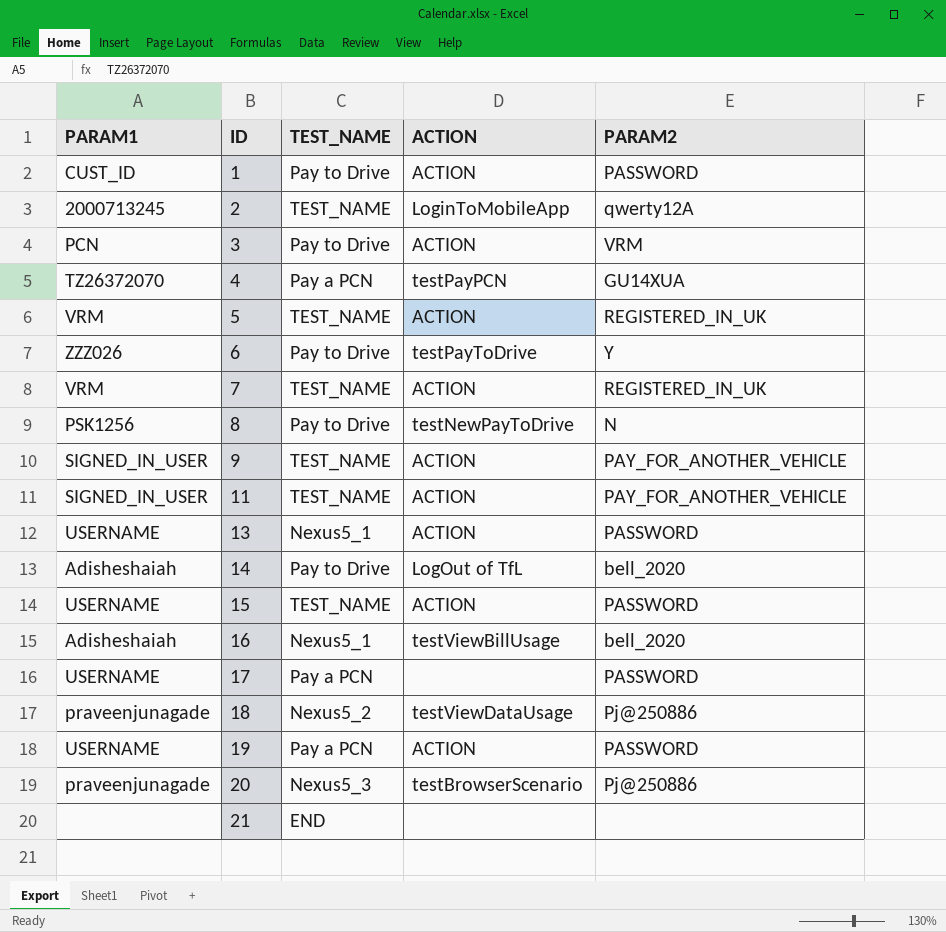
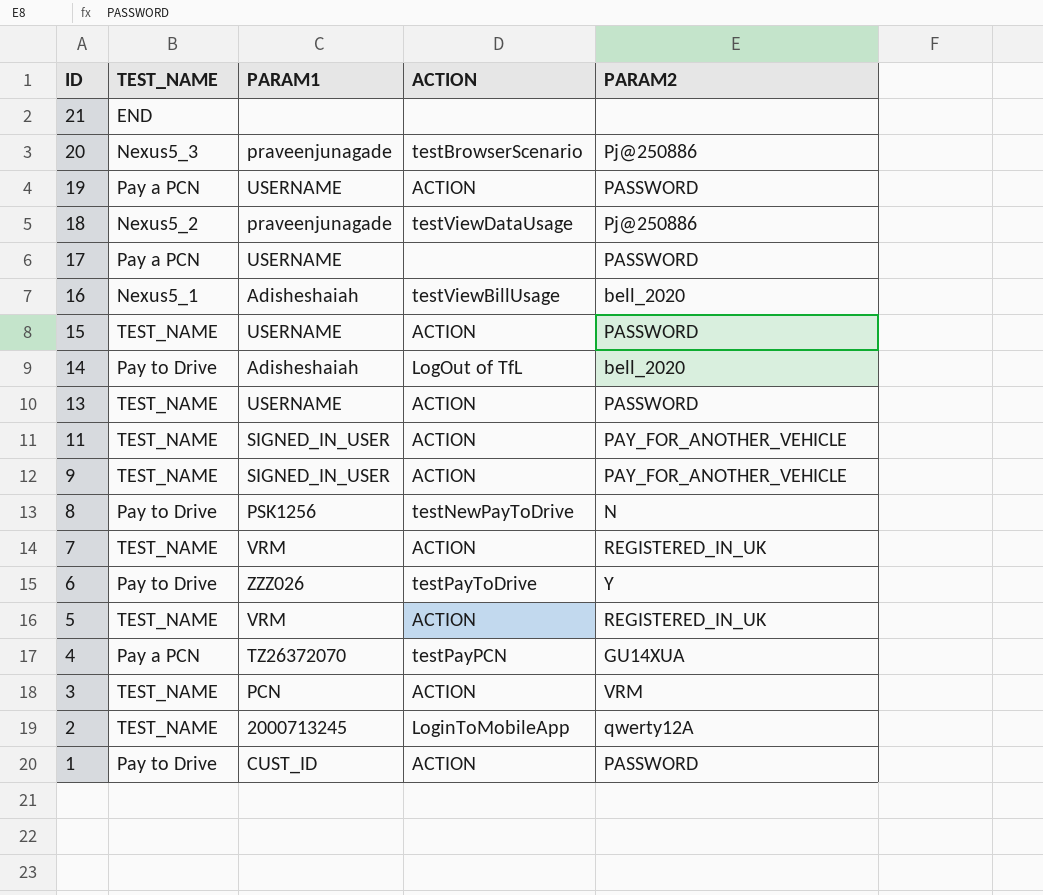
row order: ID ascending -> ID descending
column PARAM1 | position: 1 -> 3
13 | TEST_NAME: Nexus5_1 -> TEST_NAME
3 | TEST_NAME: Pay to Drive -> TEST_NAME

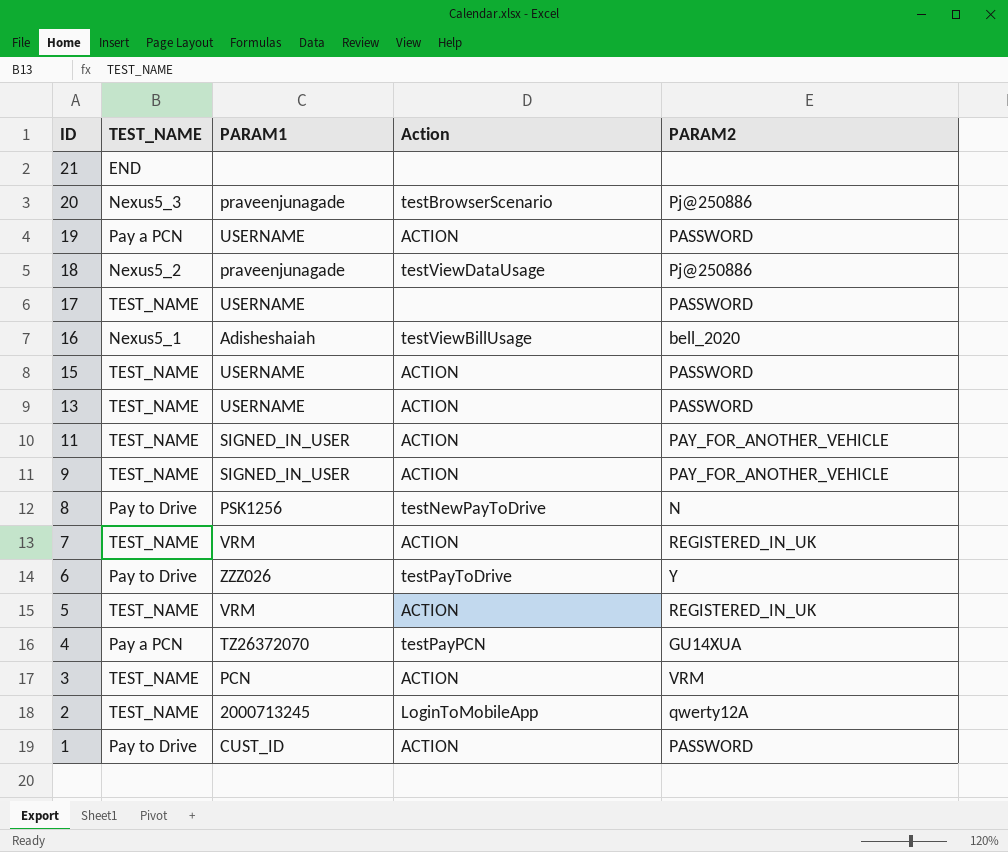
column name: ACTION -> Action
row 14: Pay to Drive | Adisheshaiah | LogOut of TfL | bell_2020 -> none
17 | TEST_NAME: Pay a PCN -> TEST_NAME

